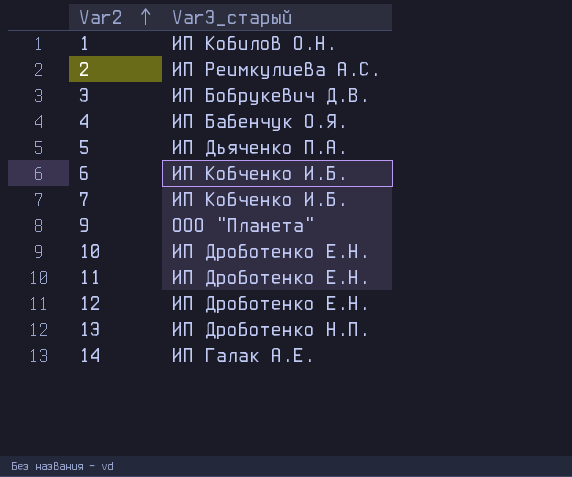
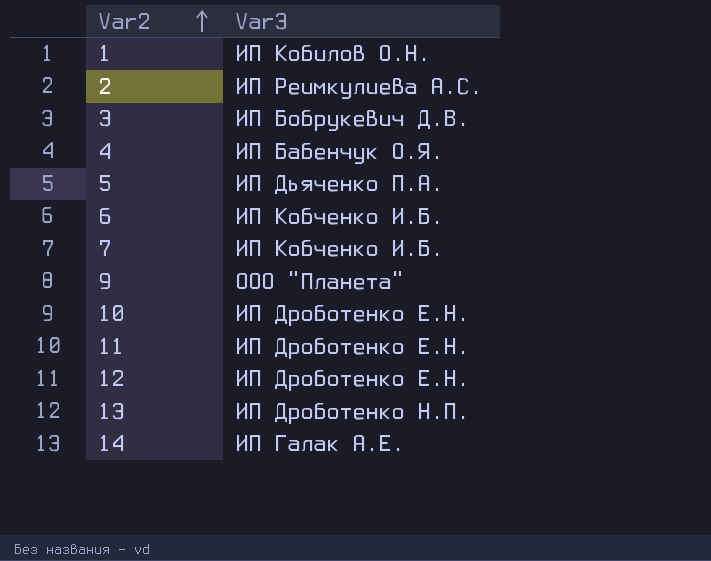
column name: Var3_старый -> Var3

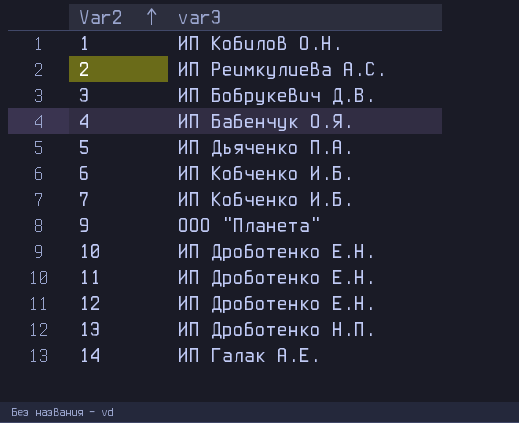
column name: Var3 -> var3

